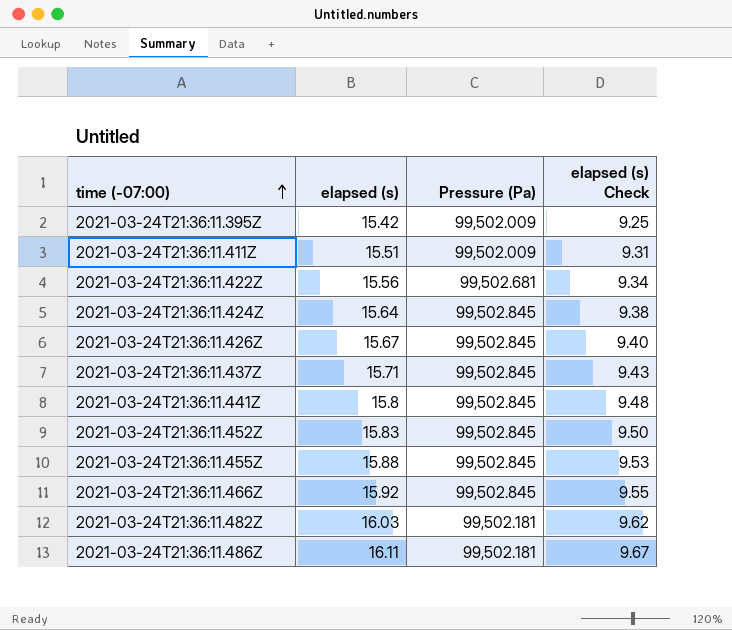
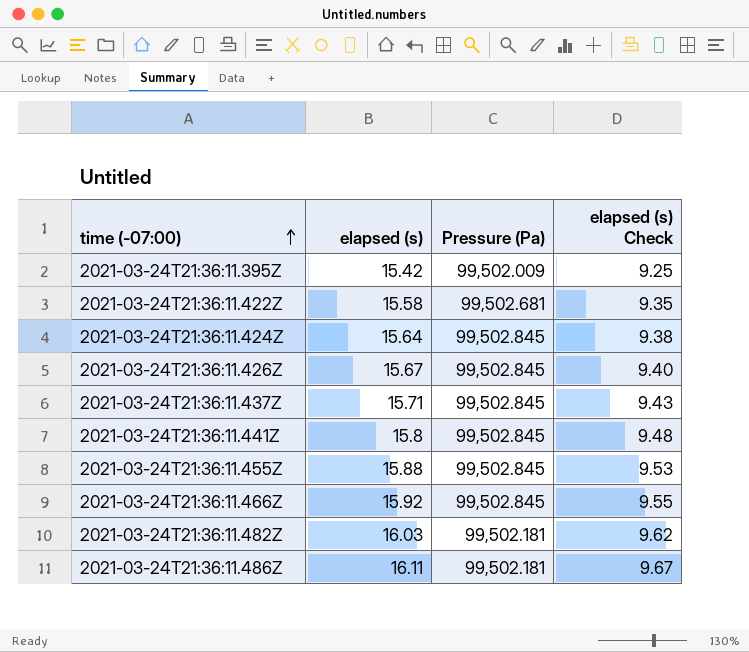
row 2021-03-24T21:36:11.411Z: 15.51 | 99,502.009 | 9.31 -> none
row 2021-03-24T21:36:11.452Z: 15.83 | 99,502.845 | 9.50 -> none
2021-03-24T21:36:11.422Z | elapsed (s): 15.56 -> 15.58
2021-03-24T21:36:11.422Z | elapsed (s) Check: 9.34 -> 9.35

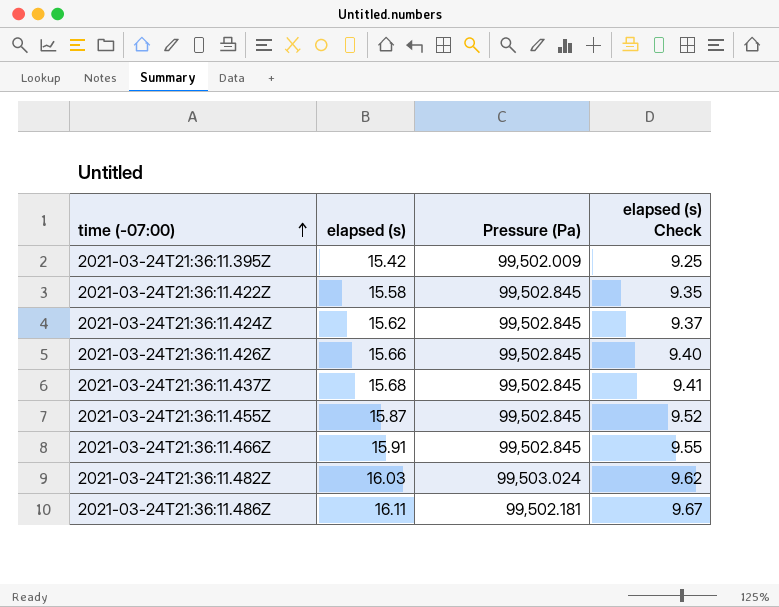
row 2021-03-24T21:36:11.441Z: 15.8 | 99,502.845 | 9.48 -> none
2021-03-24T21:36:11.422Z | Pressure (Pa): 99,502.681 -> 99,502.845
2021-03-24T21:36:11.424Z | elapsed (s): 15.64 -> 15.62
2021-03-24T21:36:11.424Z | elapsed (s) Check: 9.38 -> 9.37
2021-03-24T21:36:11.426Z | elapsed (s): 15.67 -> 15.66
2021-03-24T21:36:11.437Z | elapsed (s): 15.71 -> 15.68
2021-03-24T21:36:11.437Z | elapsed (s) Check: 9.43 -> 9.41
2021-03-24T21:36:11.455Z | elapsed (s): 15.88 -> 15.87
2021-03-24T21:36:11.455Z | elapsed (s) Check: 9.53 -> 9.52
2021-03-24T21:36:11.466Z | elapsed (s): 15.92 -> 15.91
2021-03-24T21:36:11.482Z | Pressure (Pa): 99,502.181 -> 99,503.024

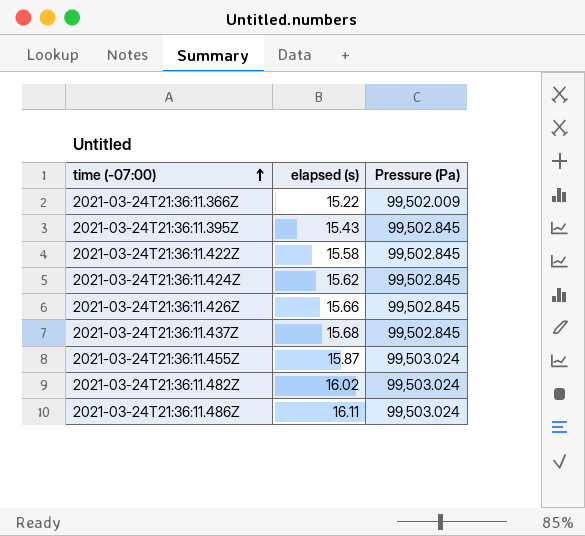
column elapsed (s) Check | formula: [elapsed (s)] * 0.6 -> none
row 2021-03-24T21:36:11.466Z: 15.91 | 99,502.845 | 9.55 -> none
row 2021-03-24T21:36:11.366Z: none -> 15.22 | 99,502.009
2021-03-24T21:36:11.395Z | elapsed (s): 15.42 -> 15.43
2021-03-24T21:36:11.395Z | Pressure (Pa): 99,502.009 -> 99,502.845
2021-03-24T21:36:11.455Z | Pressure (Pa): 99,502.845 -> 99,503.024
2021-03-24T21:36:11.482Z | elapsed (s): 16.03 -> 16.02
2021-03-24T21:36:11.486Z | Pressure (Pa): 99,502.181 -> 99,503.024

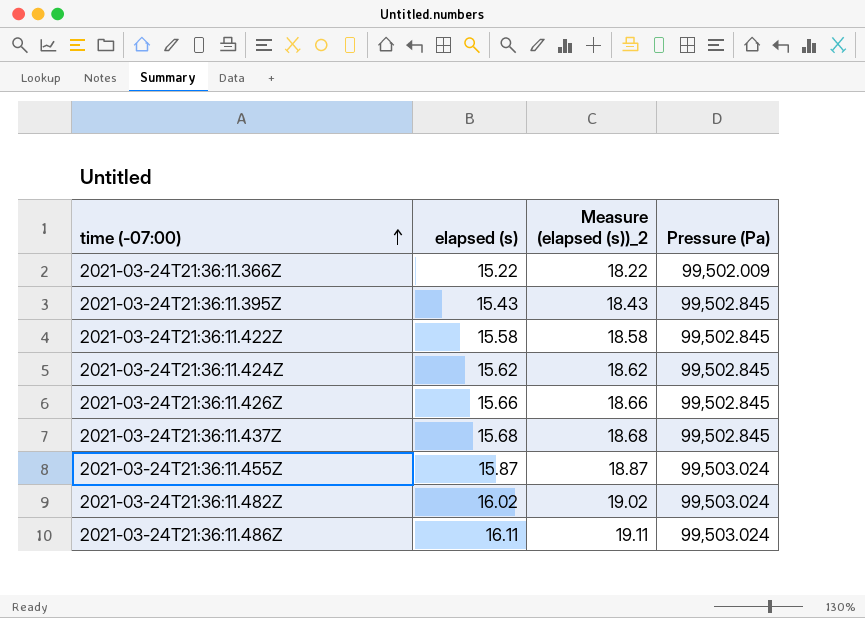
column Measure (elapsed (s))_2 | formula: none -> [elapsed (s)] + 3

